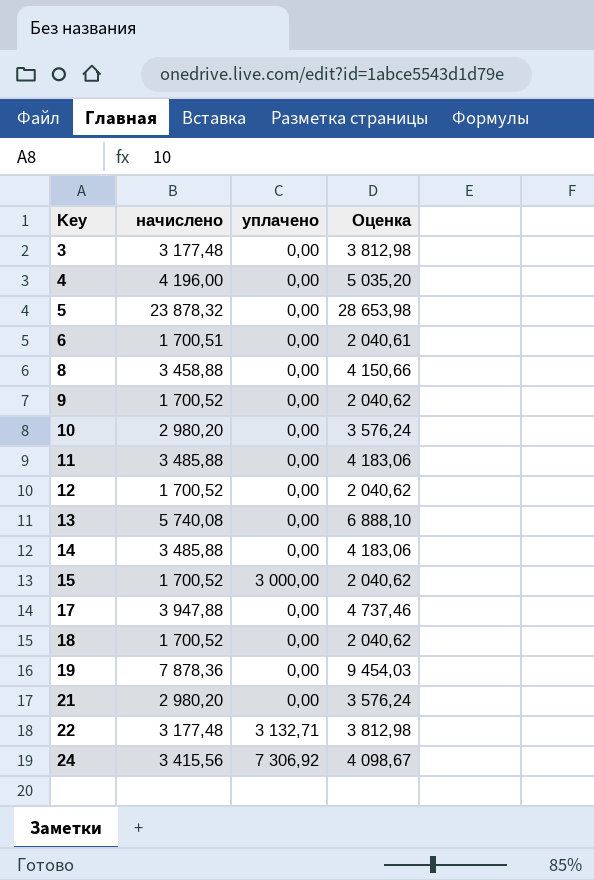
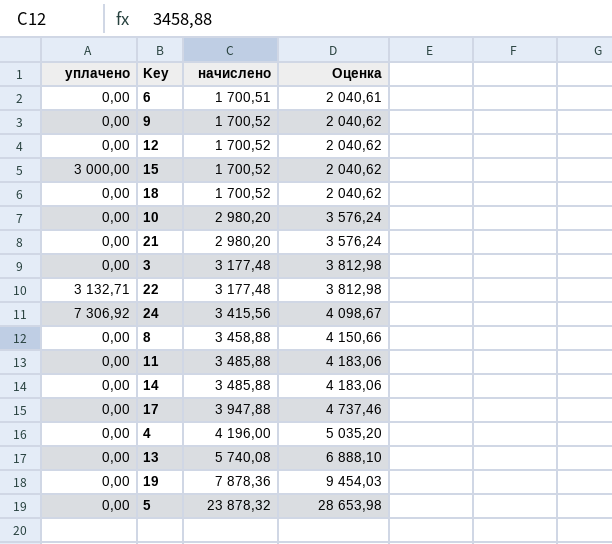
row order: Key ascending -> начислено ascending
column уплачено | position: 3 -> 1

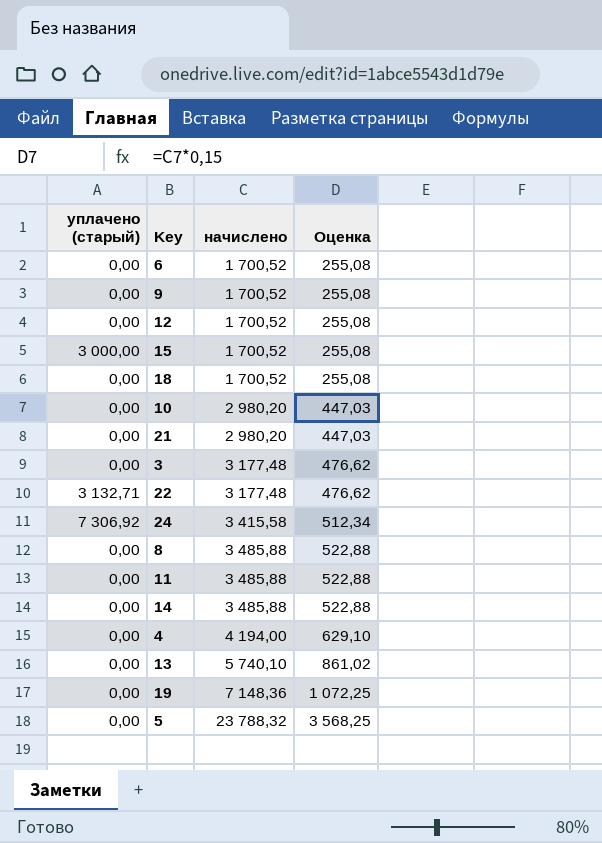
column name: уплачено -> уплачено (старый)
column Оценка | formula: [начислено] * 1,2 -> [начислено] * 0,15
row 17: 0,00 | 3 947,88 | 4 737,46 -> none
6 | начислено: 1 700,51 -> 1 700,52
24 | начислено: 3 415,56 -> 3 415,58
8 | начислено: 3 458,88 -> 3 485,88
4 | начислено: 4 196,00 -> 4 194,00
13 | начислено: 5 740,08 -> 5 740,10
19 | начислено: 7 878,36 -> 7 148,36
5 | начислено: 23 878,32 -> 23 788,32

